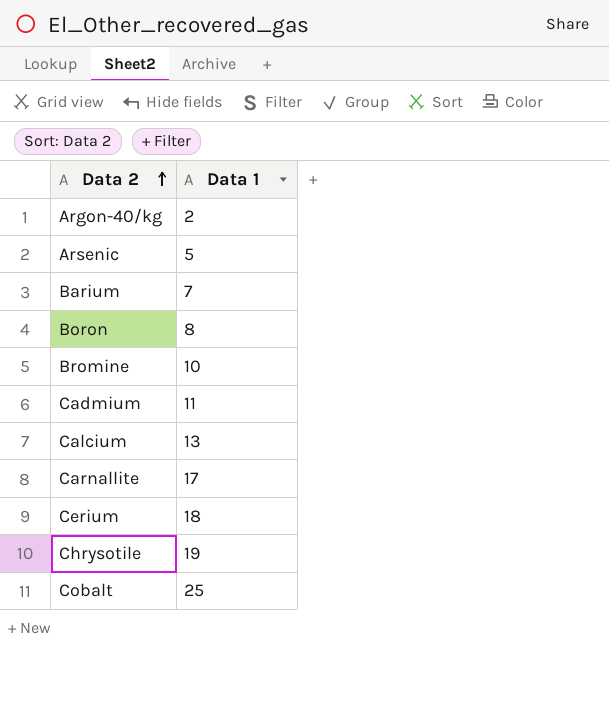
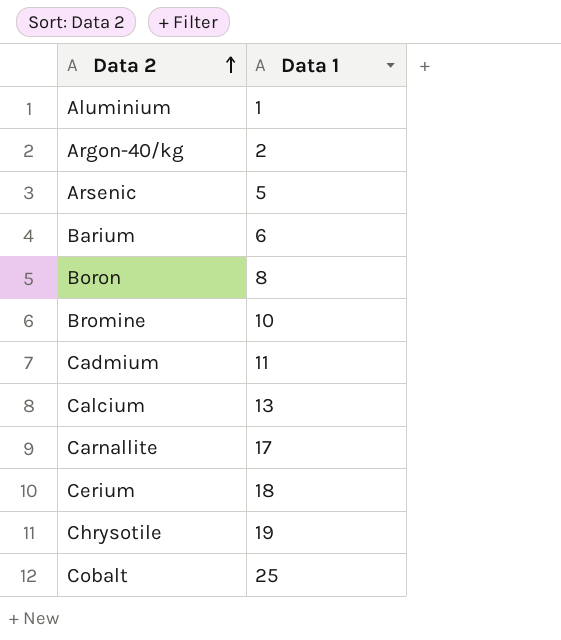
row Aluminium: none -> 1
Barium | Data 1: 7 -> 6

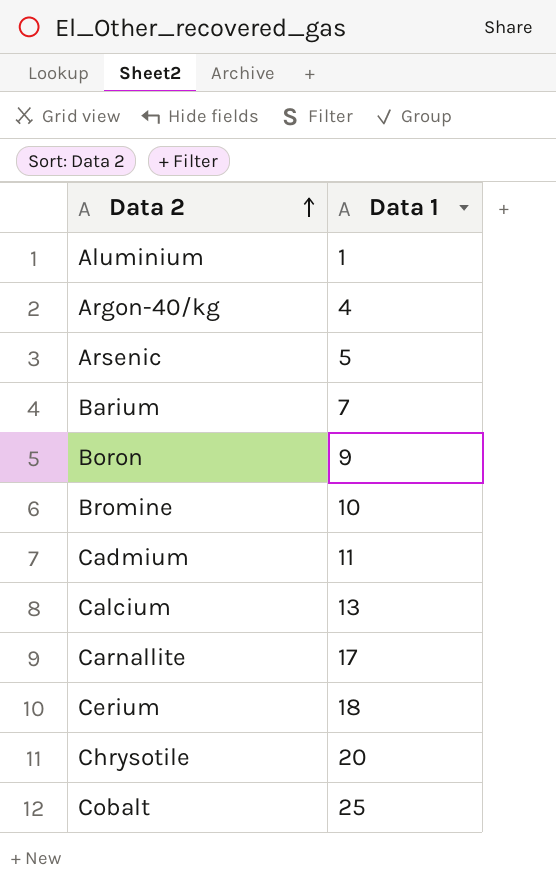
Argon-40/kg | Data 1: 2 -> 4
Barium | Data 1: 6 -> 7
Boron | Data 1: 8 -> 9
Chrysotile | Data 1: 19 -> 20

